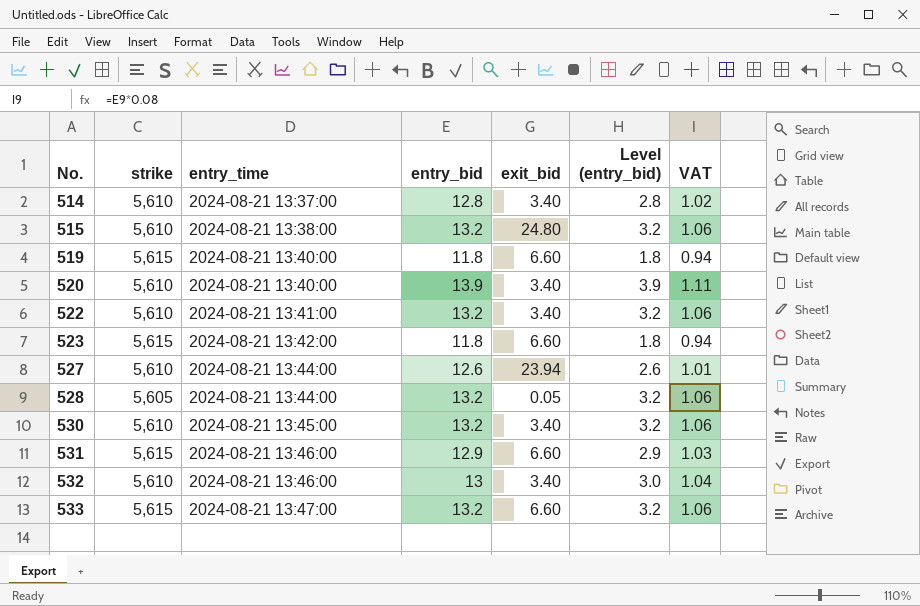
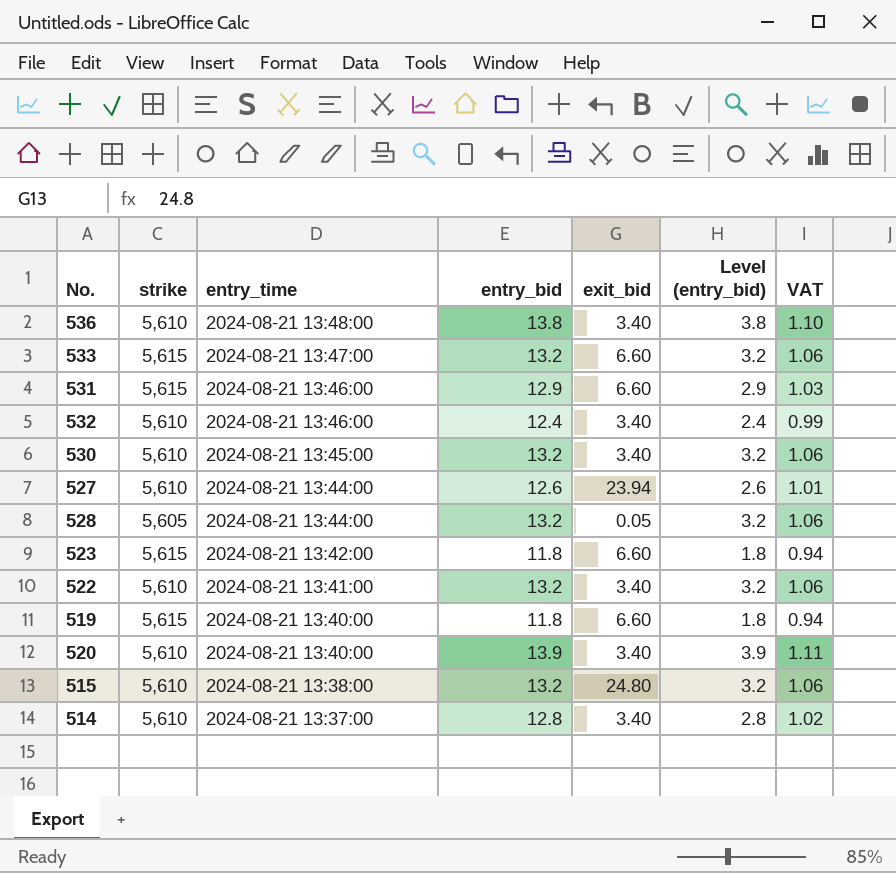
row order: No. ascending -> entry_time descending
row 536: none -> 5,610 | 2024-08-21 13:48:00 | 13.8 | 3.40 | 3.8 | 1.10
532 | entry_bid: 13 -> 12.4
532 | Level (entry_bid): 3.0 -> 2.4
532 | VAT: 1.04 -> 0.99

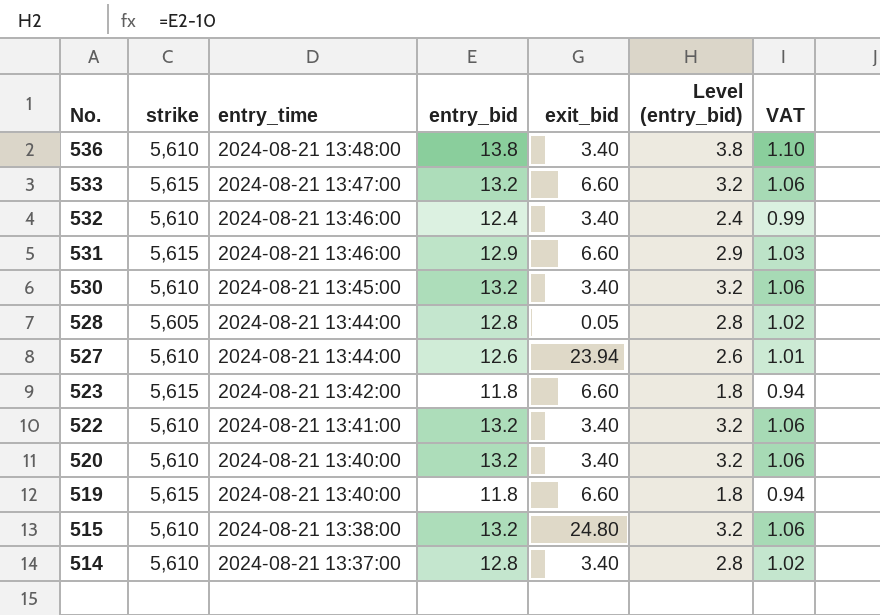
row order: entry_time descending -> No. descending
528 | entry_bid: 13.2 -> 12.8
528 | Level (entry_bid): 3.2 -> 2.8
528 | VAT: 1.06 -> 1.02
520 | entry_bid: 13.9 -> 13.2
520 | Level (entry_bid): 3.9 -> 3.2
520 | VAT: 1.11 -> 1.06

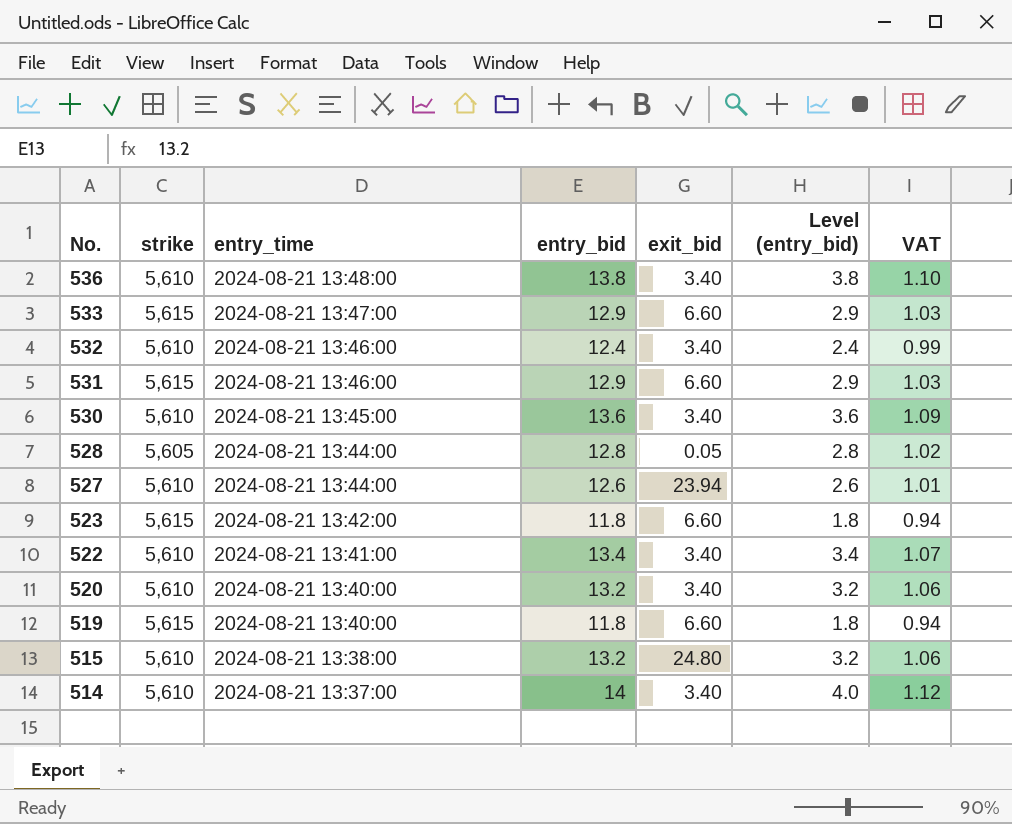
533 | entry_bid: 13.2 -> 12.9
533 | Level (entry_bid): 3.2 -> 2.9
533 | VAT: 1.06 -> 1.03
530 | entry_bid: 13.2 -> 13.6
530 | Level (entry_bid): 3.2 -> 3.6
530 | VAT: 1.06 -> 1.09
522 | entry_bid: 13.2 -> 13.4
522 | Level (entry_bid): 3.2 -> 3.4
522 | VAT: 1.06 -> 1.07
514 | entry_bid: 12.8 -> 14
514 | Level (entry_bid): 2.8 -> 4.0
514 | VAT: 1.02 -> 1.12

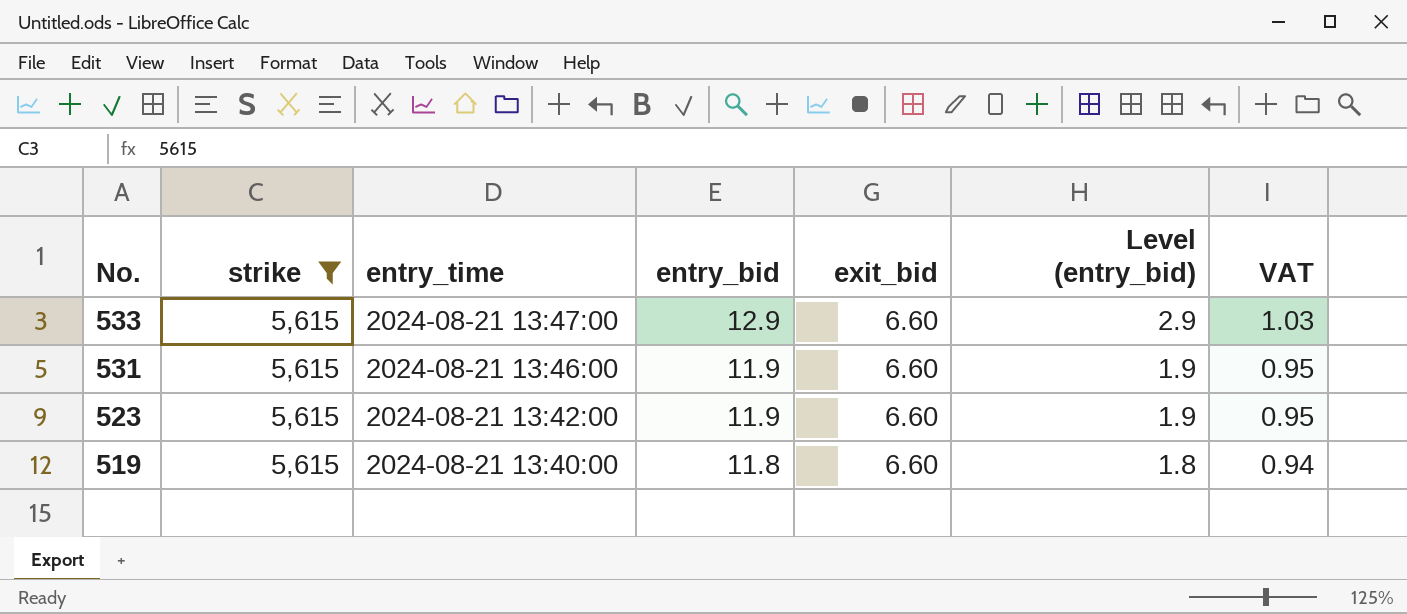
filter: none -> strike = 5,615
531 | entry_bid: 12.9 -> 11.9
531 | Level (entry_bid): 2.9 -> 1.9
531 | VAT: 1.03 -> 0.95
523 | entry_bid: 11.8 -> 11.9
523 | Level (entry_bid): 1.8 -> 1.9
523 | VAT: 0.94 -> 0.95

